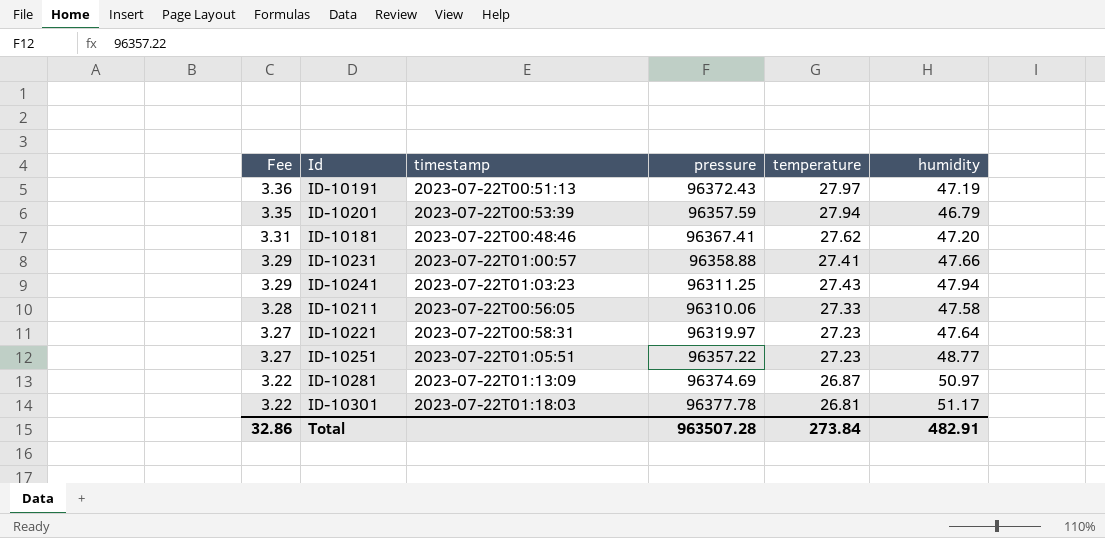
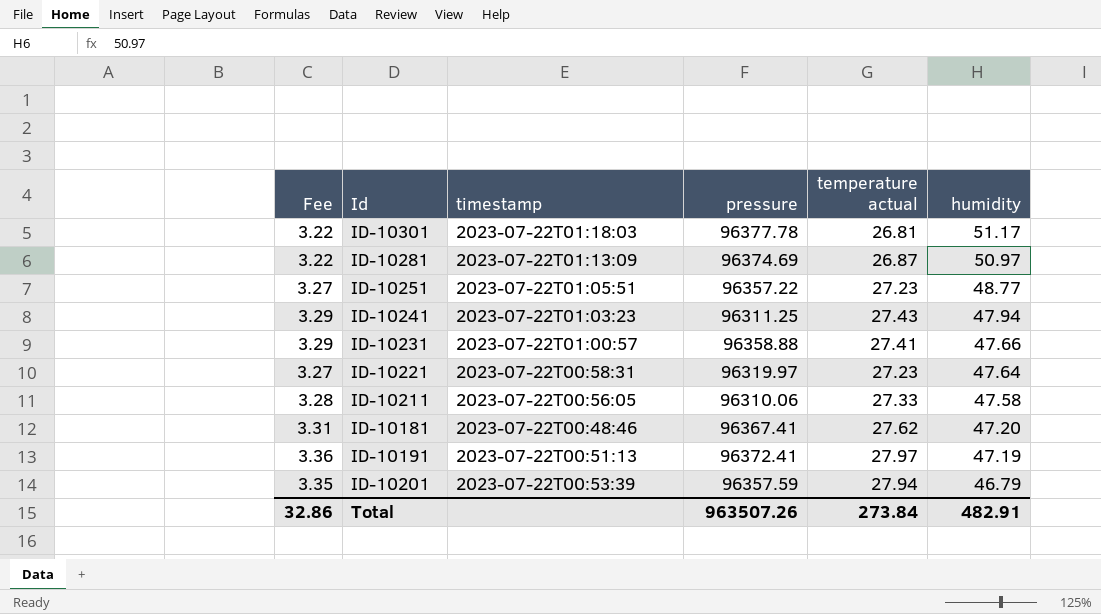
row order: Fee descending -> humidity descending
column name: temperature -> temperature actual
ID-10191 | pressure: 96372.43 -> 96372.41
Total | pressure: 963507.28 -> 963507.26

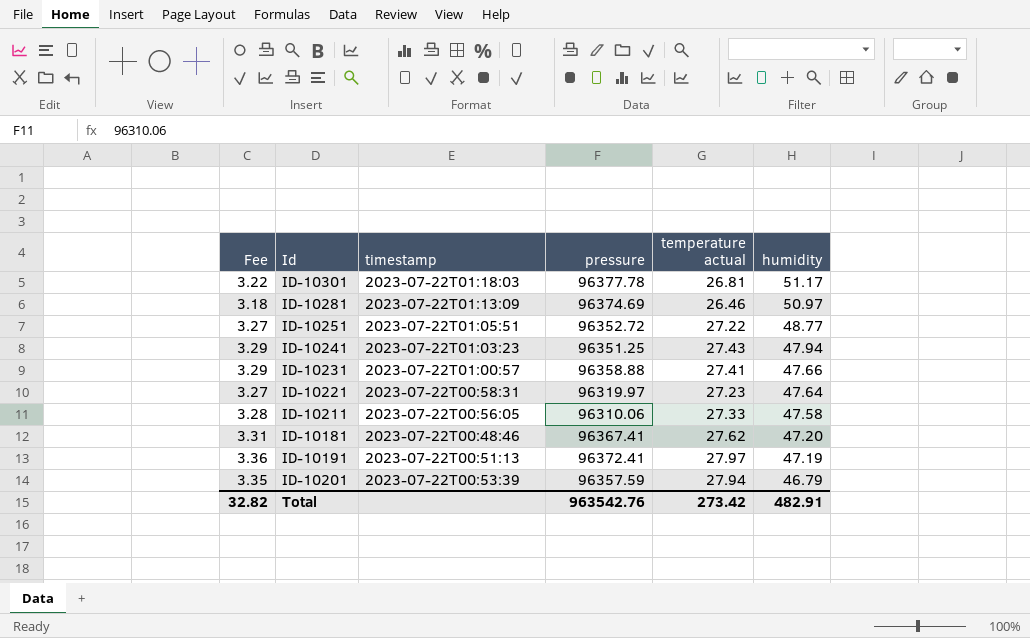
ID-10281 | Fee: 3.22 -> 3.18
ID-10281 | temperature actual: 26.87 -> 26.46
ID-10251 | pressure: 96357.22 -> 96352.72
ID-10251 | temperature actual: 27.23 -> 27.22
ID-10241 | pressure: 96311.25 -> 96351.25
Total | Fee: 32.86 -> 32.82
Total | pressure: 963507.26 -> 963542.76
Total | temperature actual: 273.84 -> 273.42

